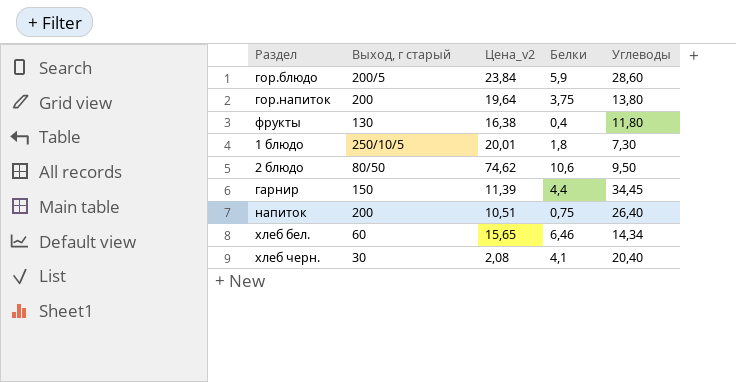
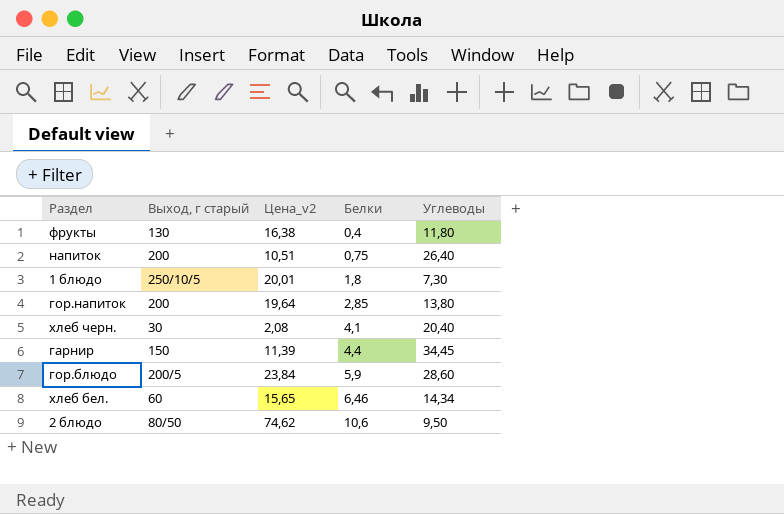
row order: none -> Белки ascending
гор.напиток | Белки: 3,75 -> 2,85

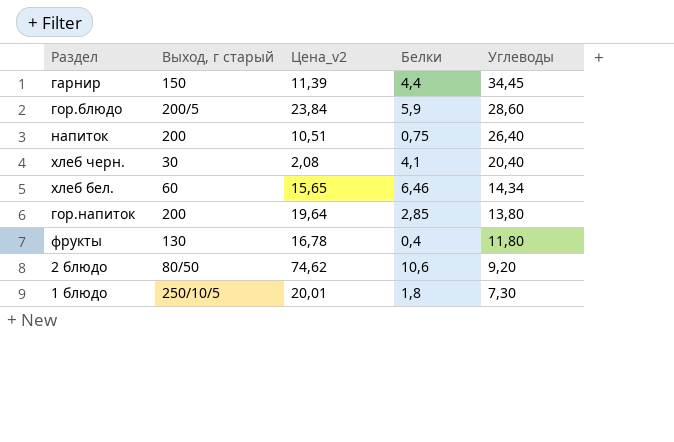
row order: Белки ascending -> Углеводы descending
фрукты | Цена_v2: 16,38 -> 16,78
2 блюдо | Углеводы: 9,50 -> 9,20

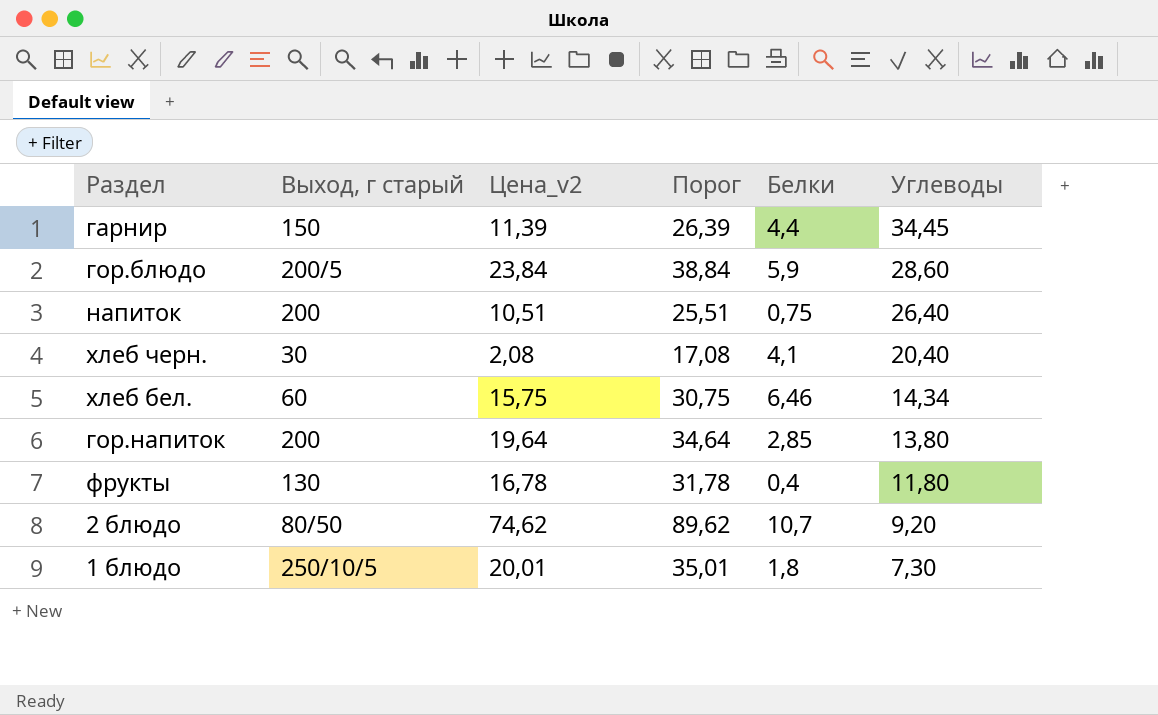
column Порог | formula: none -> [Цена_v2] + 15
хлеб бел. | Цена_v2: 15,65 -> 15,75
2 блюдо | Белки: 10,6 -> 10,7

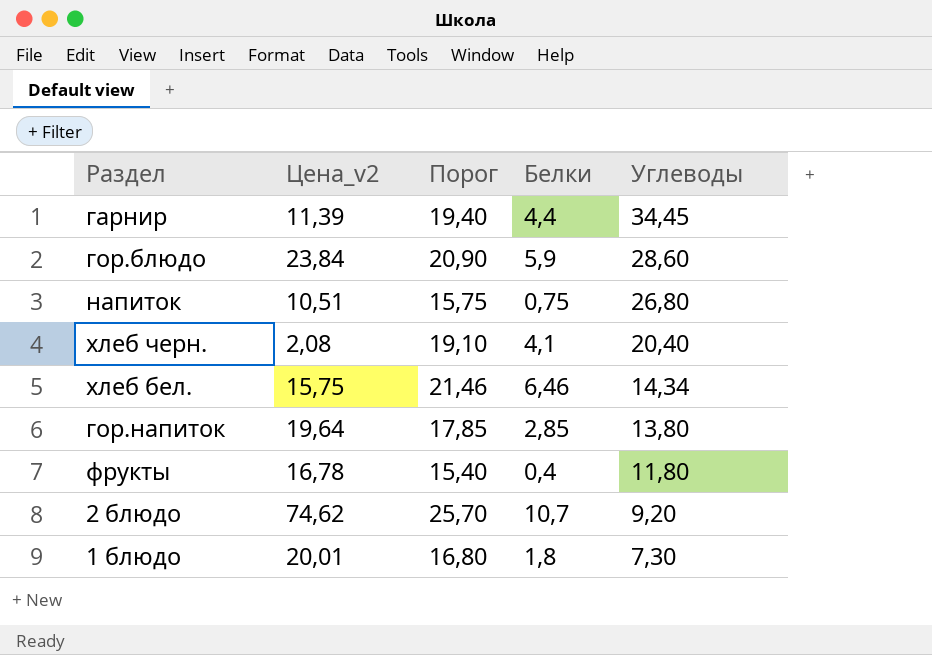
column Выход, г старый | position: 2 -> none
column Порог | formula: [Цена_v2] + 15 -> [Белки] + 15
напиток | Углеводы: 26,40 -> 26,80

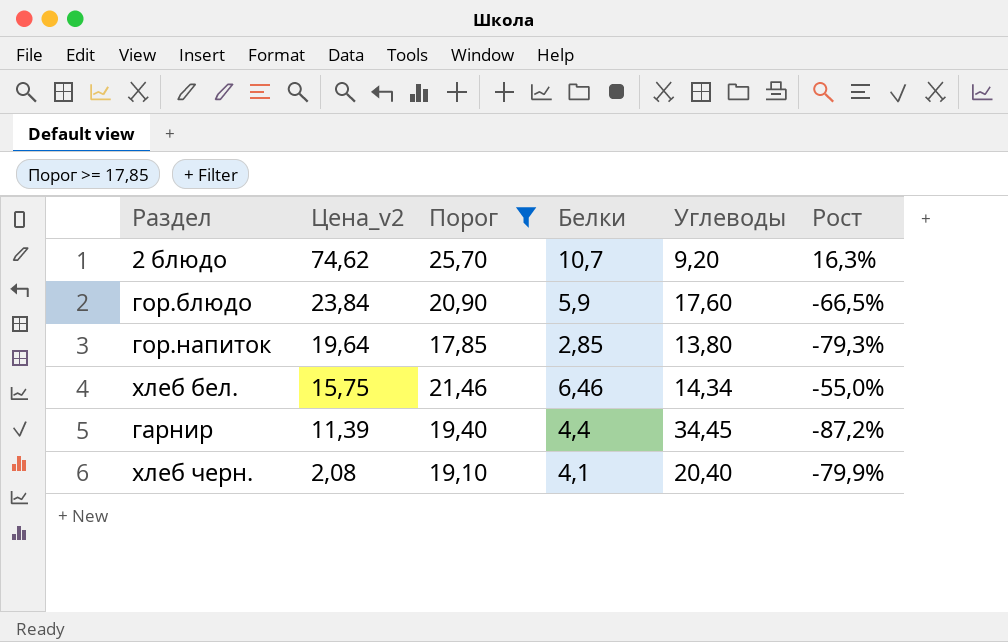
filter: none -> Порог >= 17,85
row order: Углеводы descending -> Цена_v2 descending
column Рост | formula: none -> ([Белки] - [Углеводы]) / [Углеводы]
гор.блюдо | Углеводы: 28,60 -> 17,60

